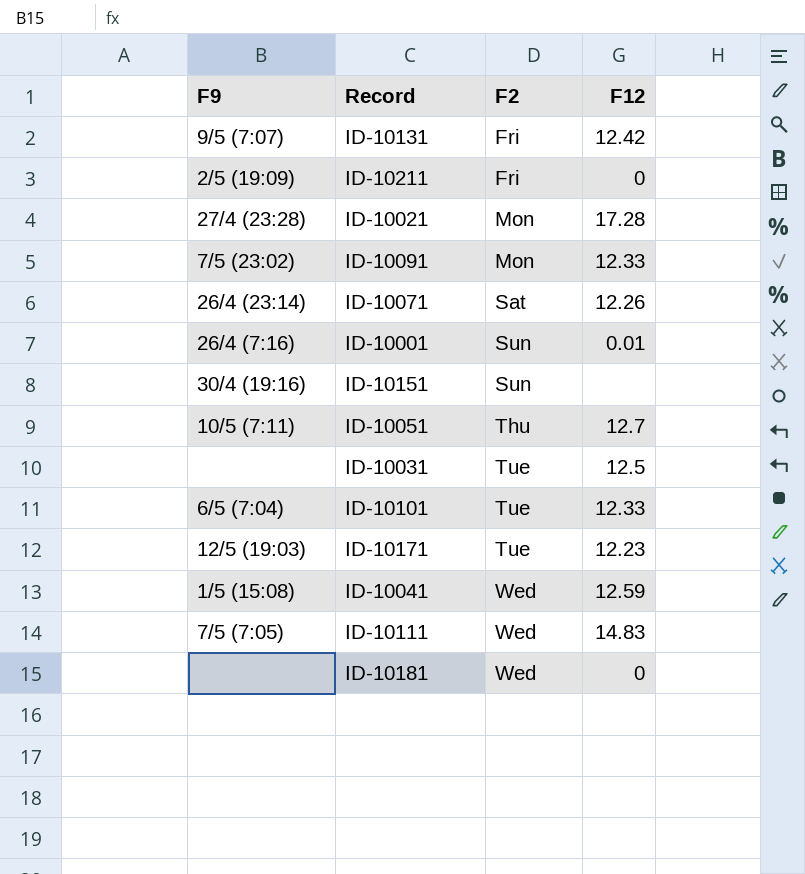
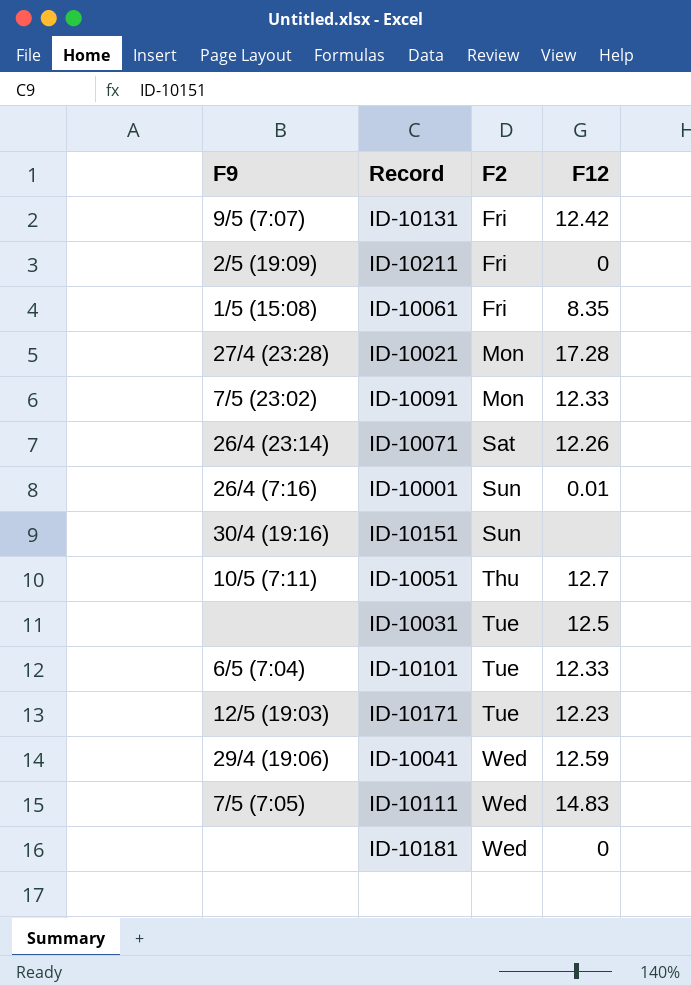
row ID-10061: none -> 1/5 (15:08) | Fri | 8.35
ID-10041 | F9: 1/5 (15:08) -> 29/4 (19:06)

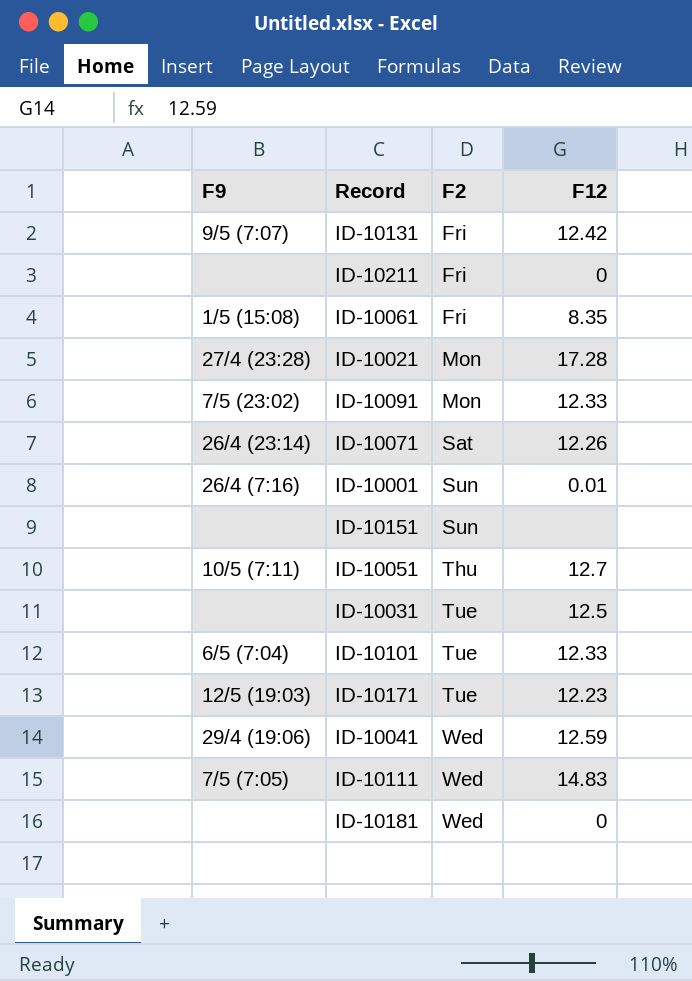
ID-10211 | F9: 2/5 (19:09) -> none
ID-10151 | F9: 30/4 (19:16) -> none

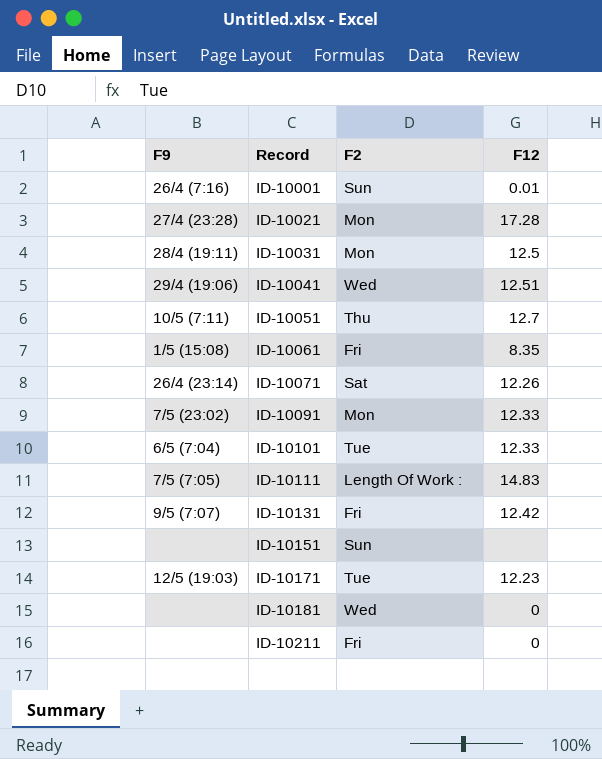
row order: F2 ascending -> Record ascending
ID-10031 | F9: none -> 28/4 (19:11)
ID-10031 | F2: Tue -> Mon
ID-10041 | F12: 12.59 -> 12.51
ID-10111 | F2: Wed -> Length Of Work :

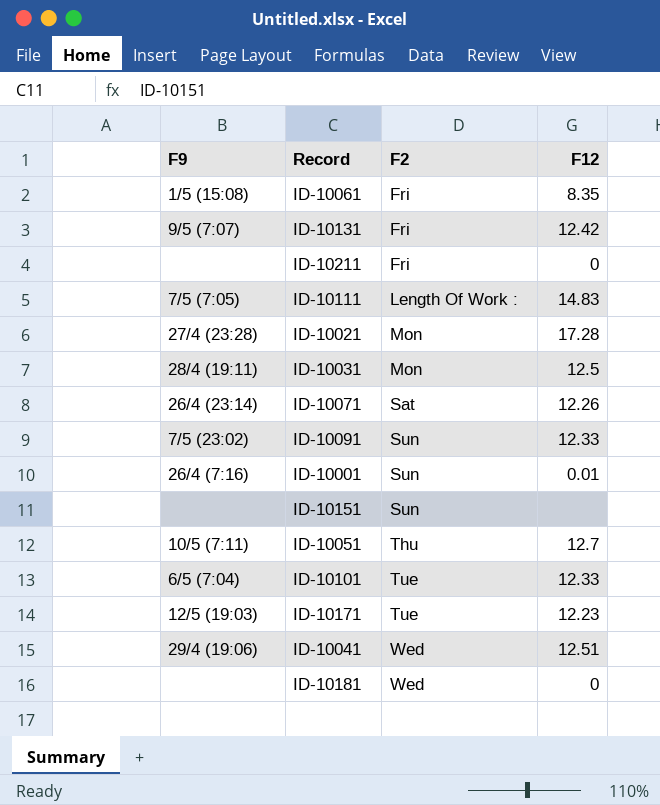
row order: Record ascending -> F2 ascending
ID-10091 | F2: Mon -> Sun

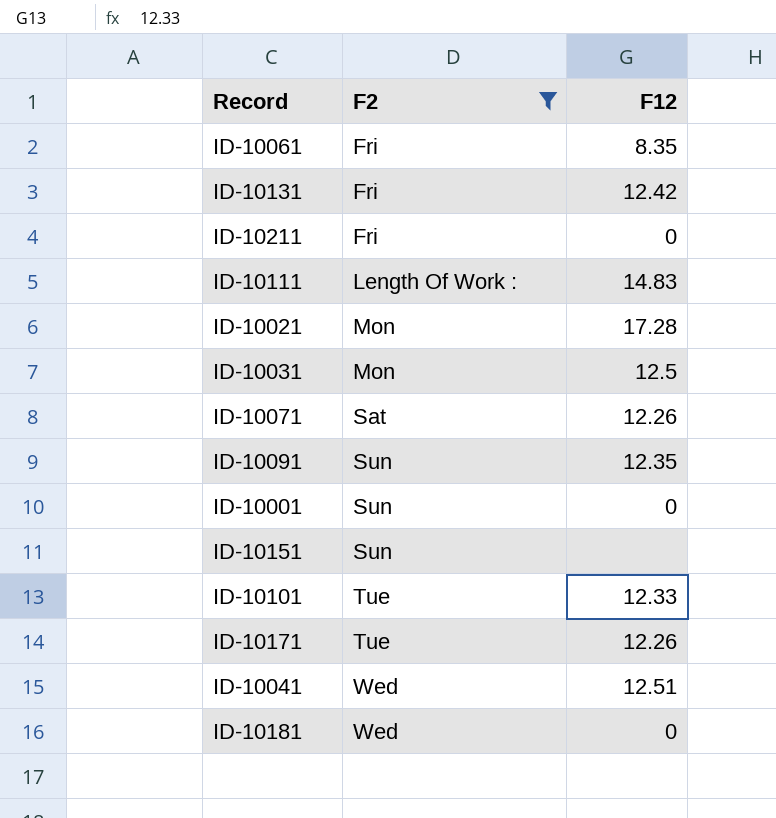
filter: none -> F2 != Thu
column F9 | position: 1 -> none
ID-10091 | F12: 12.33 -> 12.35
ID-10001 | F12: 0.01 -> 0
ID-10171 | F12: 12.23 -> 12.26

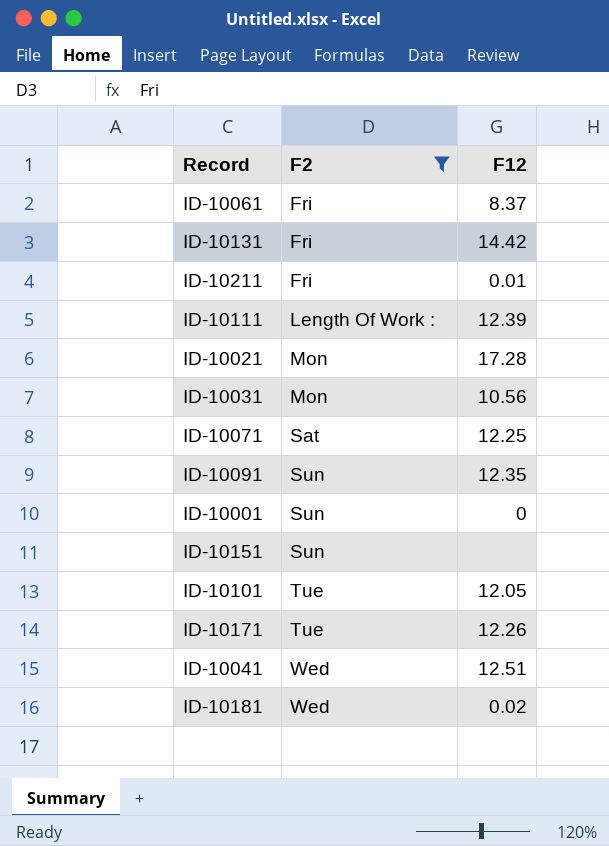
ID-10061 | F12: 8.35 -> 8.37
ID-10131 | F12: 12.42 -> 14.42
ID-10211 | F12: 0 -> 0.01
ID-10111 | F12: 14.83 -> 12.39
ID-10031 | F12: 12.5 -> 10.56
ID-10071 | F12: 12.26 -> 12.25
ID-10101 | F12: 12.33 -> 12.05
ID-10181 | F12: 0 -> 0.02

